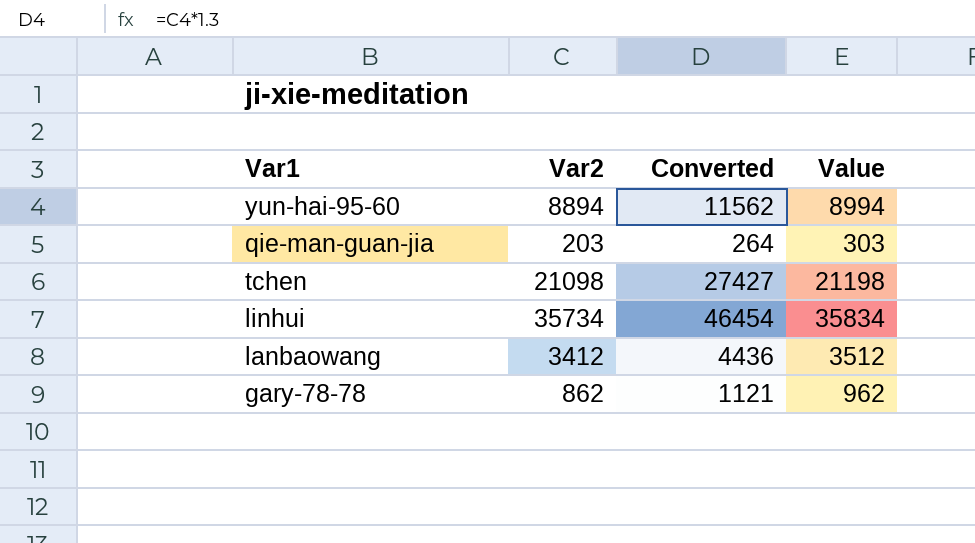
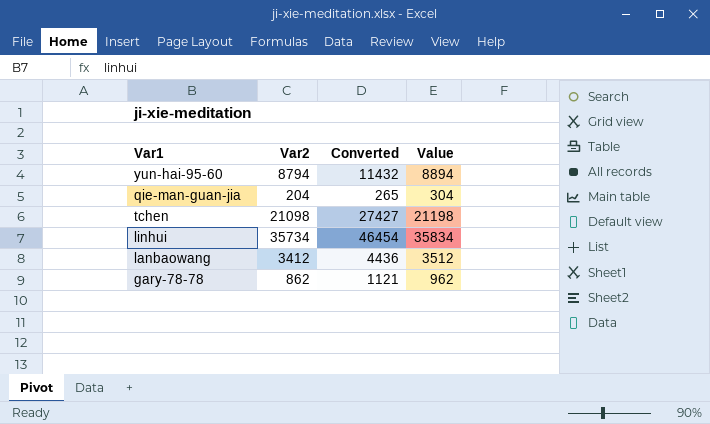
yun-hai-95-60 | Var2: 8894 -> 8794
yun-hai-95-60 | Converted: 11562 -> 11432
yun-hai-95-60 | Value: 8994 -> 8894
qie-man-guan-jia | Var2: 203 -> 204
qie-man-guan-jia | Converted: 264 -> 265
qie-man-guan-jia | Value: 303 -> 304

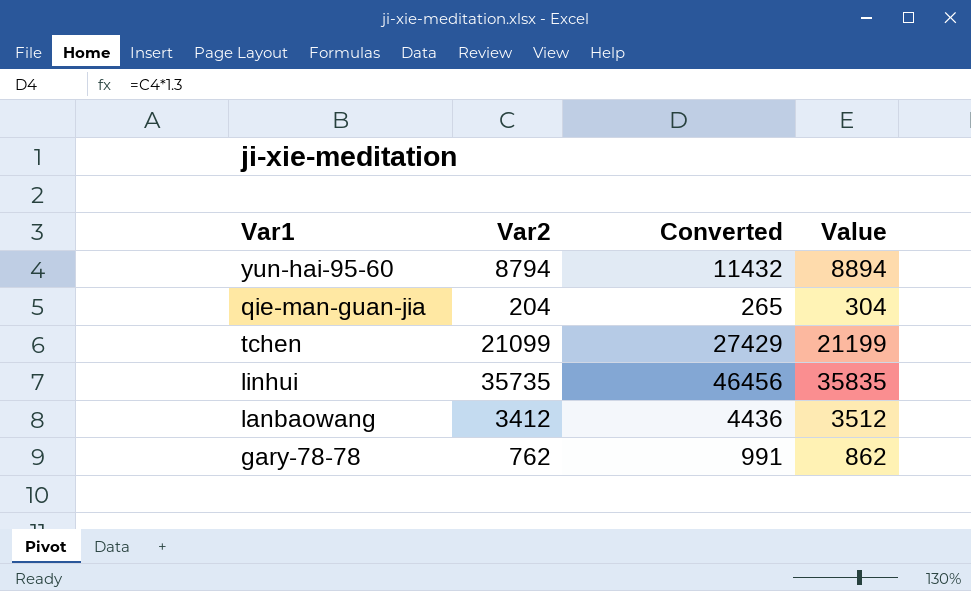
tchen | Var2: 21098 -> 21099
tchen | Converted: 27427 -> 27429
tchen | Value: 21198 -> 21199
linhui | Var2: 35734 -> 35735
linhui | Converted: 46454 -> 46456
linhui | Value: 35834 -> 35835
gary-78-78 | Var2: 862 -> 762
gary-78-78 | Converted: 1121 -> 991
gary-78-78 | Value: 962 -> 862

